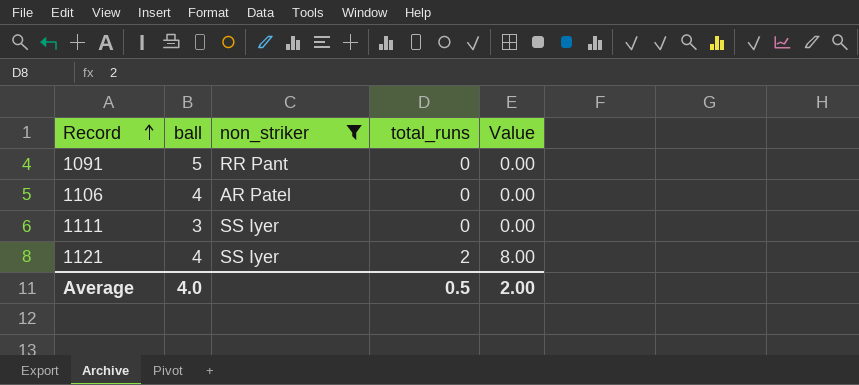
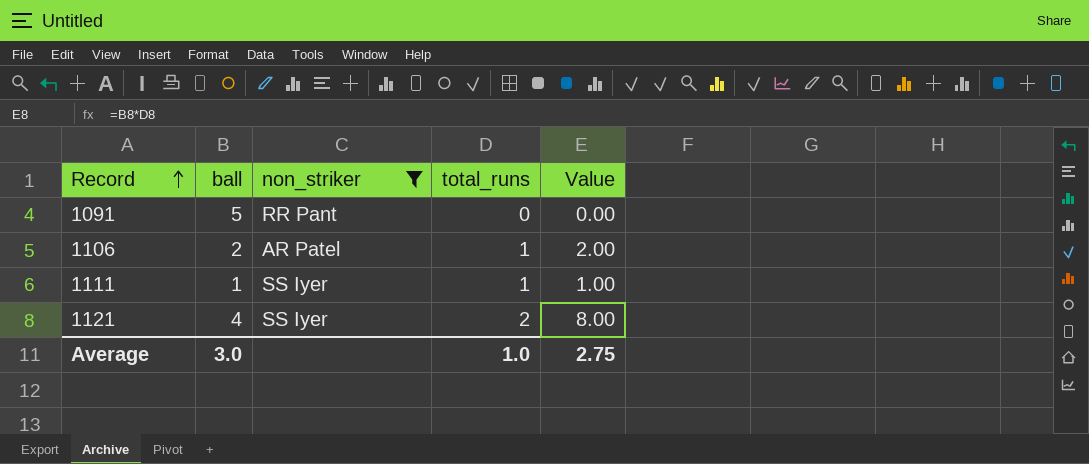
1106 | ball: 4 -> 2
1106 | total_runs: 0 -> 1
1106 | Value: 0.00 -> 2.00
1111 | ball: 3 -> 1
1111 | total_runs: 0 -> 1
1111 | Value: 0.00 -> 1.00
Average | ball: 4.0 -> 3.0
Average | total_runs: 0.5 -> 1.0
Average | Value: 2.00 -> 2.75

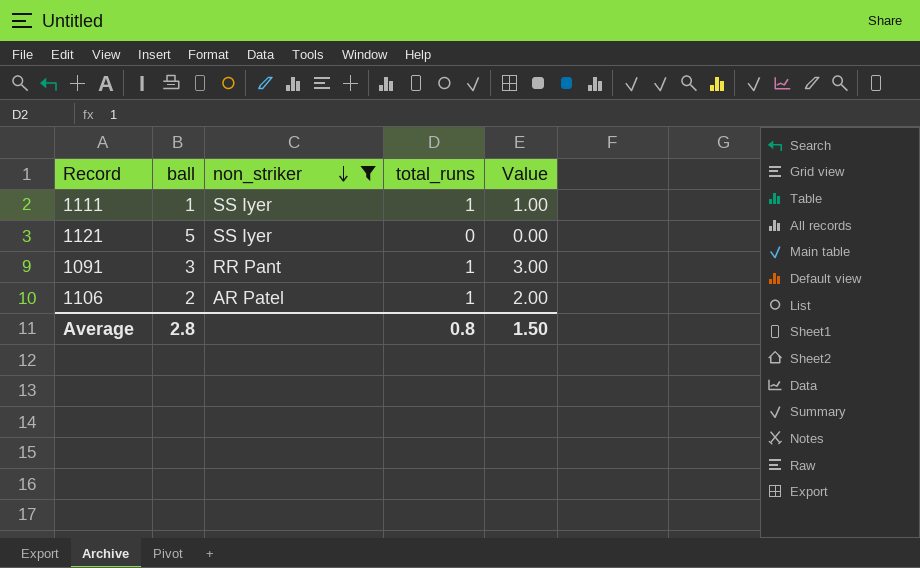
row order: Record ascending -> non_striker descending
1121 | ball: 4 -> 5
1121 | total_runs: 2 -> 0
1121 | Value: 8.00 -> 0.00
1091 | ball: 5 -> 3
1091 | total_runs: 0 -> 1
1091 | Value: 0.00 -> 3.00
Average | ball: 3.0 -> 2.8
Average | total_runs: 1.0 -> 0.8
Average | Value: 2.75 -> 1.50

